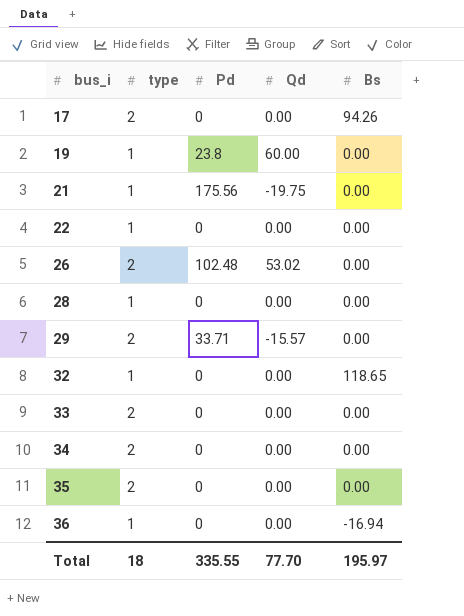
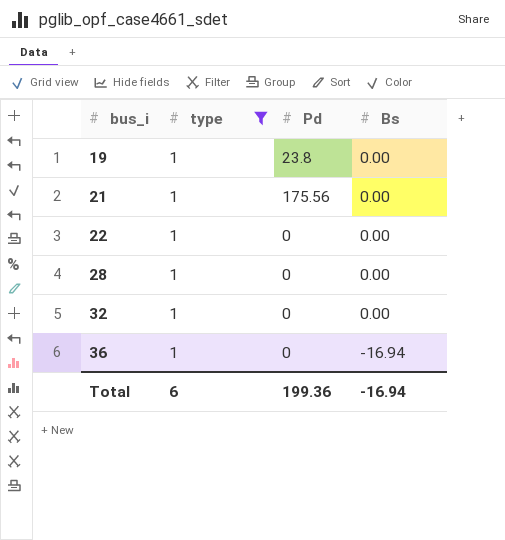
filter: none -> type = 1
column Qd | position: 4 -> none
32 | Bs: 118.65 -> 0.00
Total | type: 18 -> 6
Total | Pd: 335.55 -> 199.36
Total | Bs: 195.97 -> -16.94

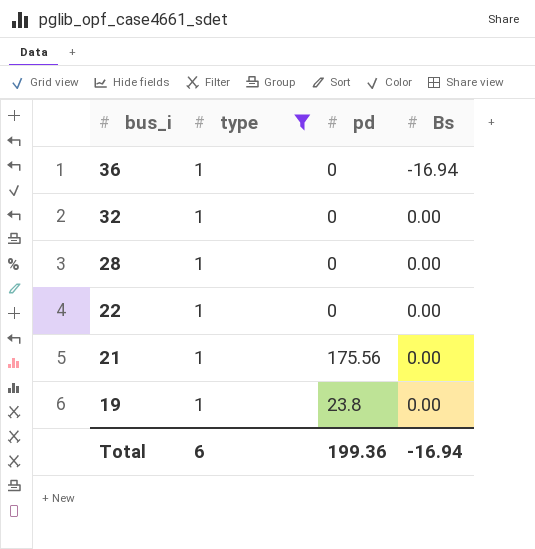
row order: bus_i ascending -> bus_i descending
column name: Pd -> pd

